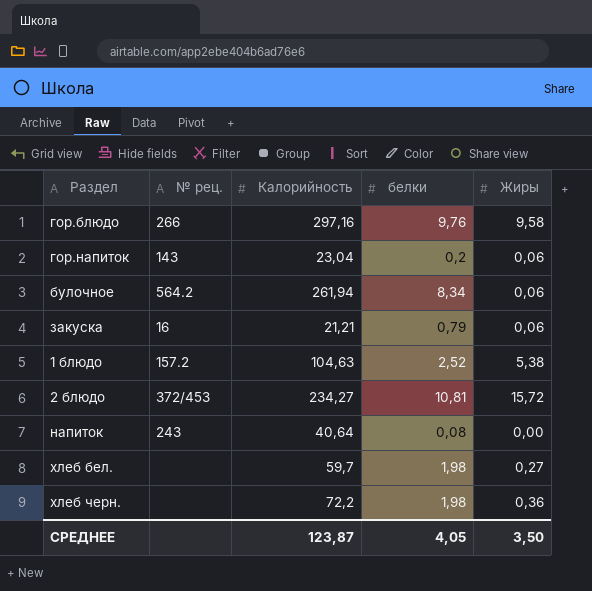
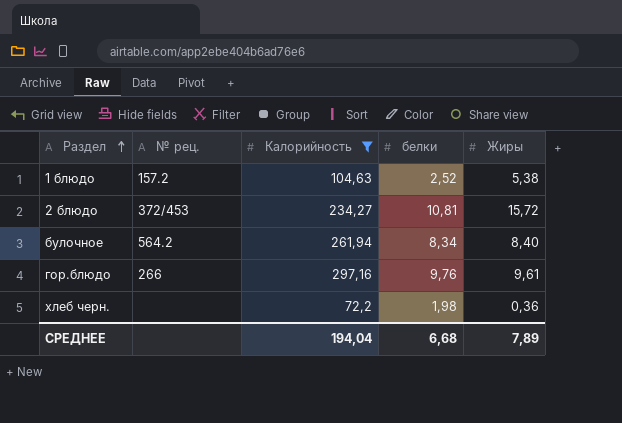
filter: none -> Калорийность >= 72,2
row order: none -> Раздел ascending
булочное | Жиры: 0,06 -> 8,40
гор.блюдо | Жиры: 9,58 -> 9,61
СРЕДНЕЕ | Калорийность: 123,87 -> 194,04
СРЕДНЕЕ | белки: 4,05 -> 6,68
СРЕДНЕЕ | Жиры: 3,50 -> 7,89

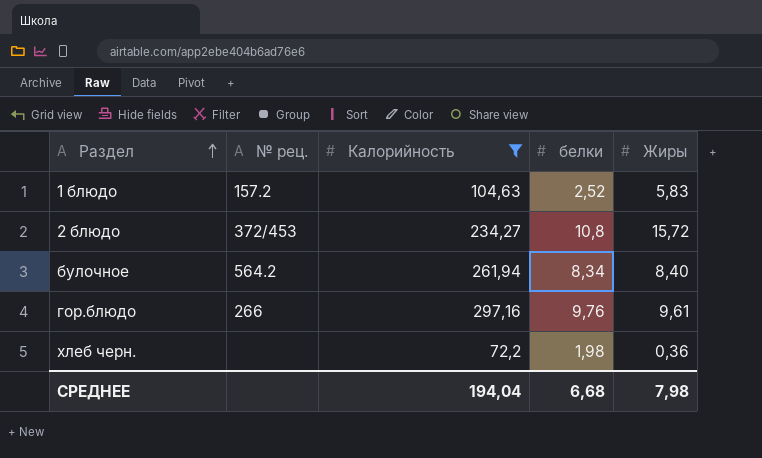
1 блюдо | Жиры: 5,38 -> 5,83
2 блюдо | белки: 10,81 -> 10,8
СРЕДНЕЕ | Жиры: 7,89 -> 7,98

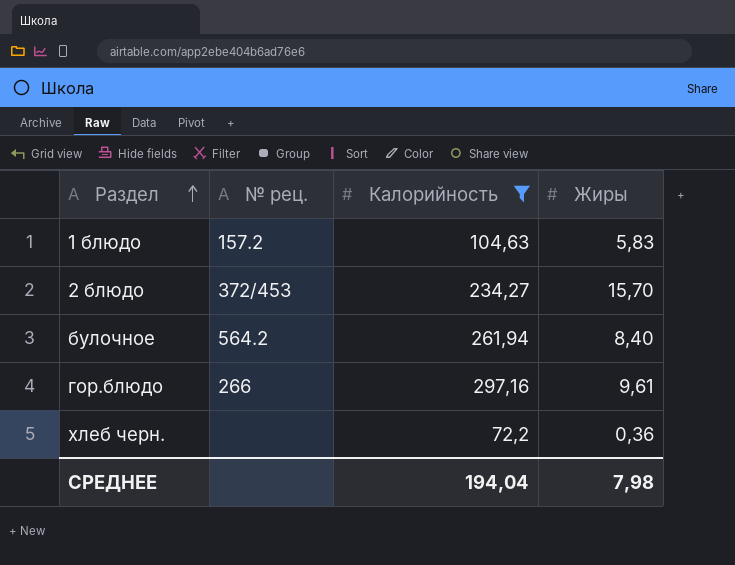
column белки | position: 4 -> none
2 блюдо | Жиры: 15,72 -> 15,70

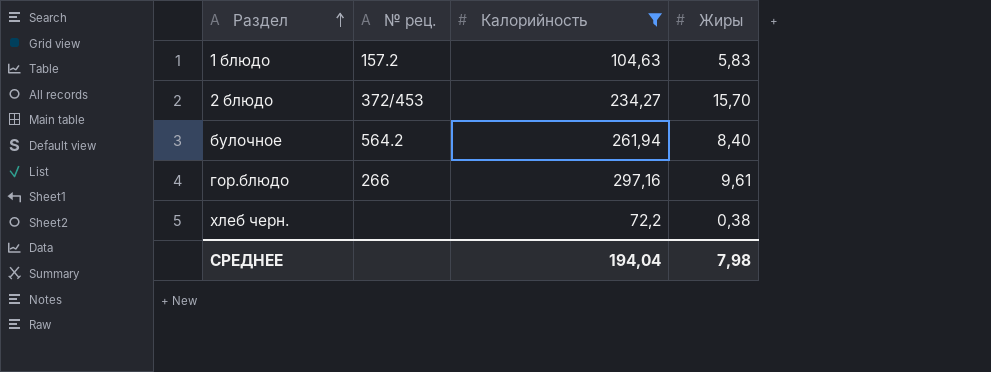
хлеб черн. | Жиры: 0,36 -> 0,38

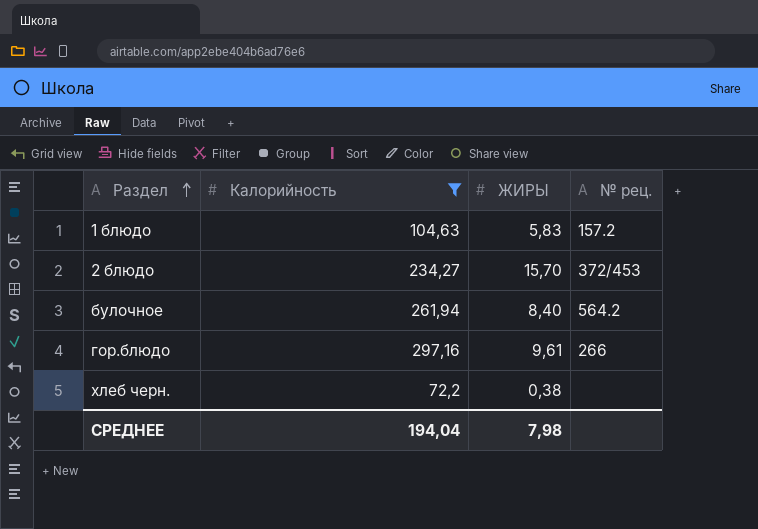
column name: Жиры -> ЖИРЫ
column № рец. | position: 2 -> 4

